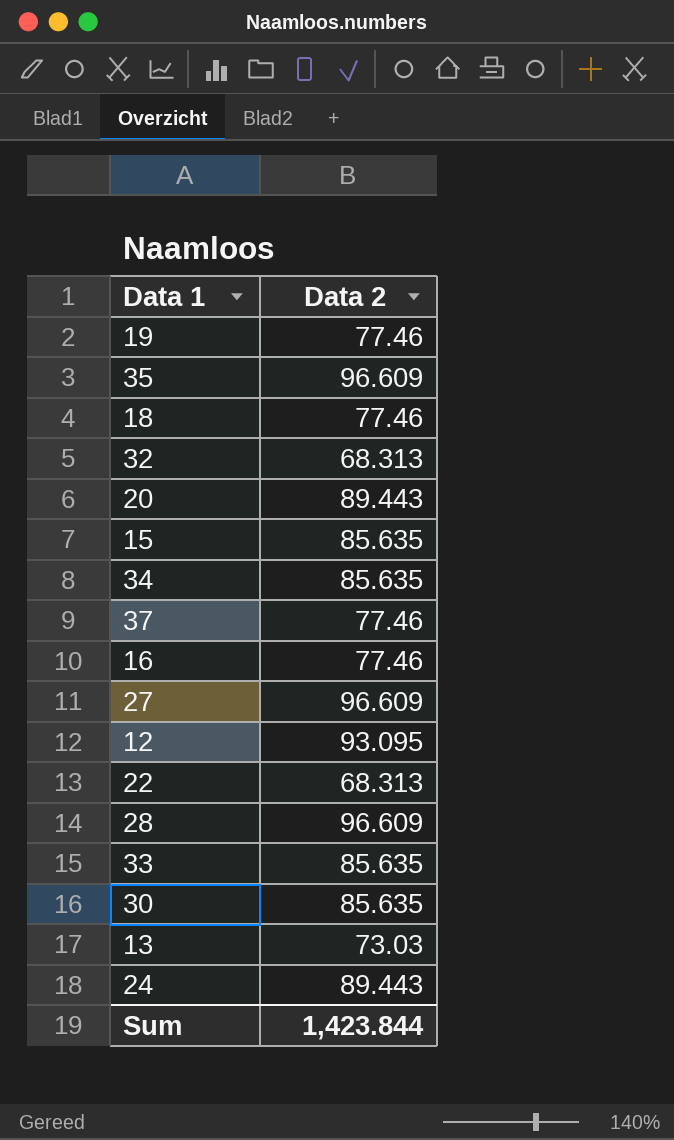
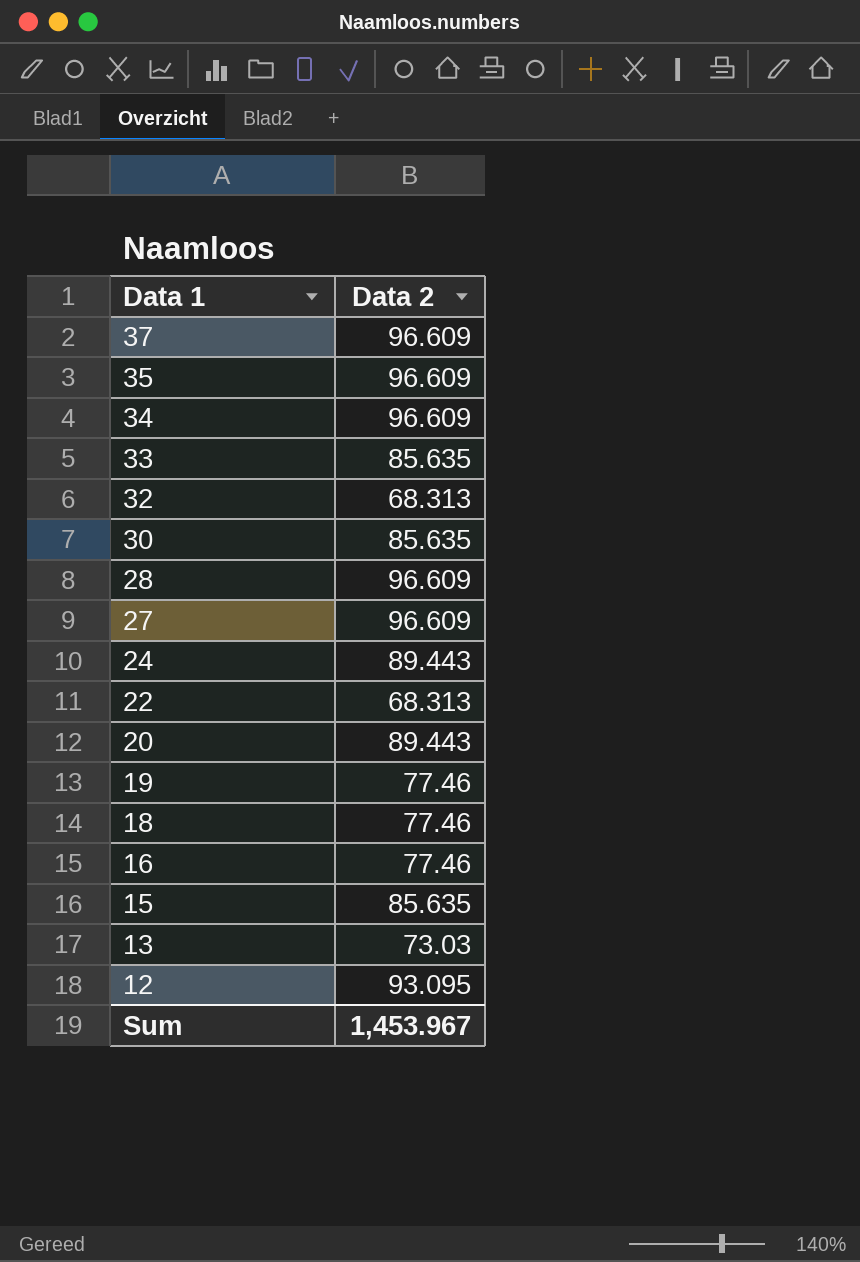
row order: none -> Data 1 descending
37 | Data 2: 77.46 -> 96.609
34 | Data 2: 85.635 -> 96.609
Sum | Data 2: 1,423.844 -> 1,453.967

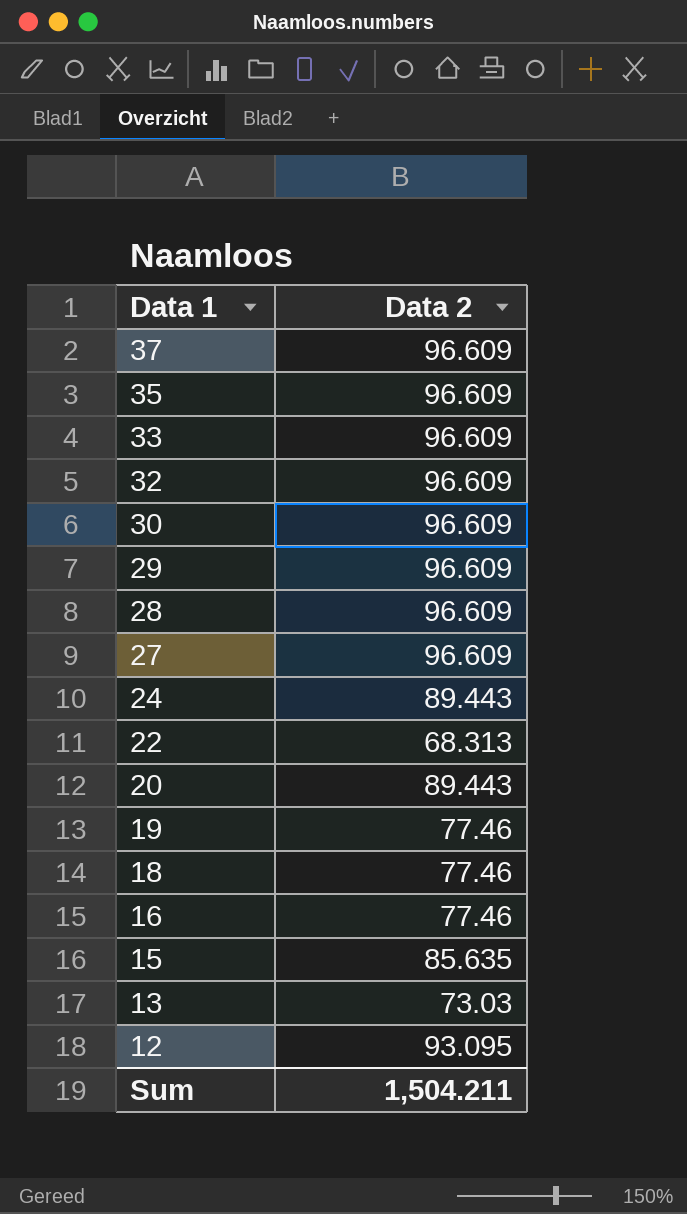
row 34: 96.609 -> none
33 | Data 2: 85.635 -> 96.609
32 | Data 2: 68.313 -> 96.609
30 | Data 2: 85.635 -> 96.609
row 29: none -> 96.609
Sum | Data 2: 1,453.967 -> 1,504.211

